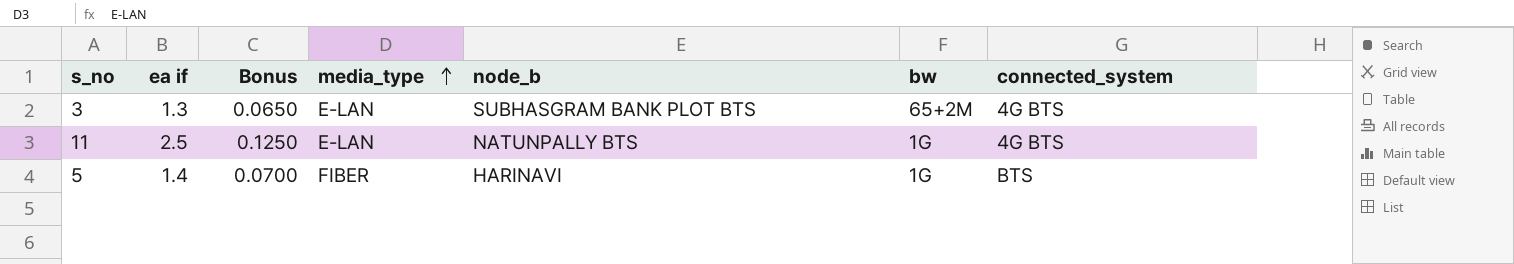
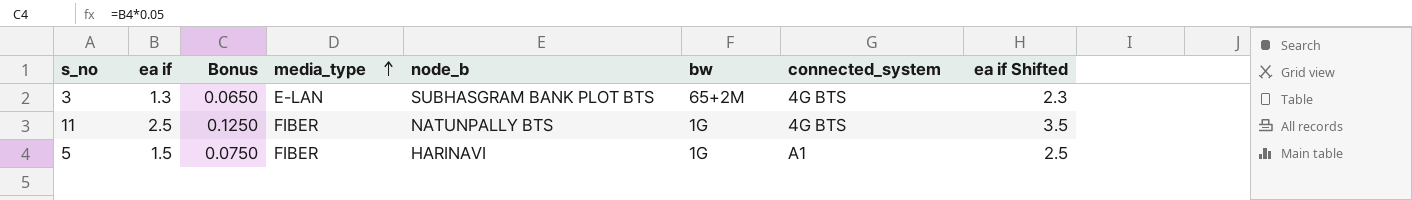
column ea if Shifted | formula: none -> [ea if] + 1
11 | media_type: E-LAN -> FIBER
5 | ea if: 1.4 -> 1.5
5 | Bonus: 0.0700 -> 0.0750
5 | connected_system: BTS -> A1

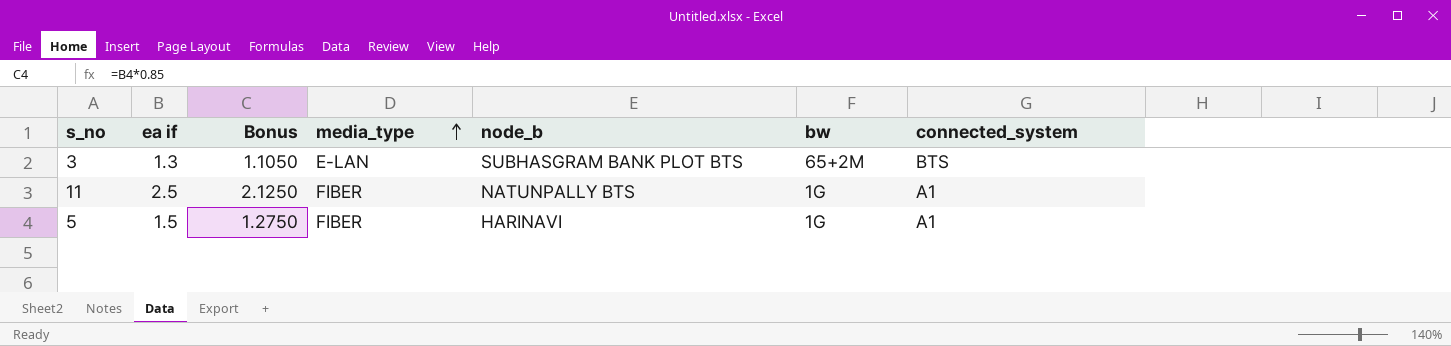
column ea if Shifted | formula: [ea if] + 1 -> none
column Bonus | formula: [ea if] * 0.05 -> [ea if] * 0.85
3 | connected_system: 4G BTS -> BTS
11 | connected_system: 4G BTS -> A1

